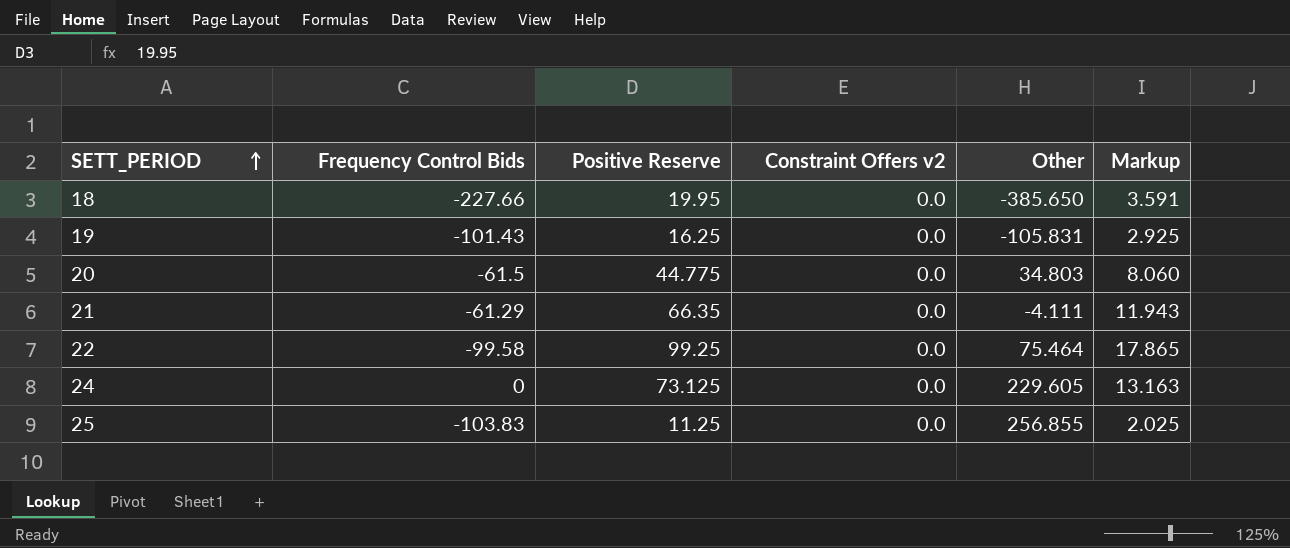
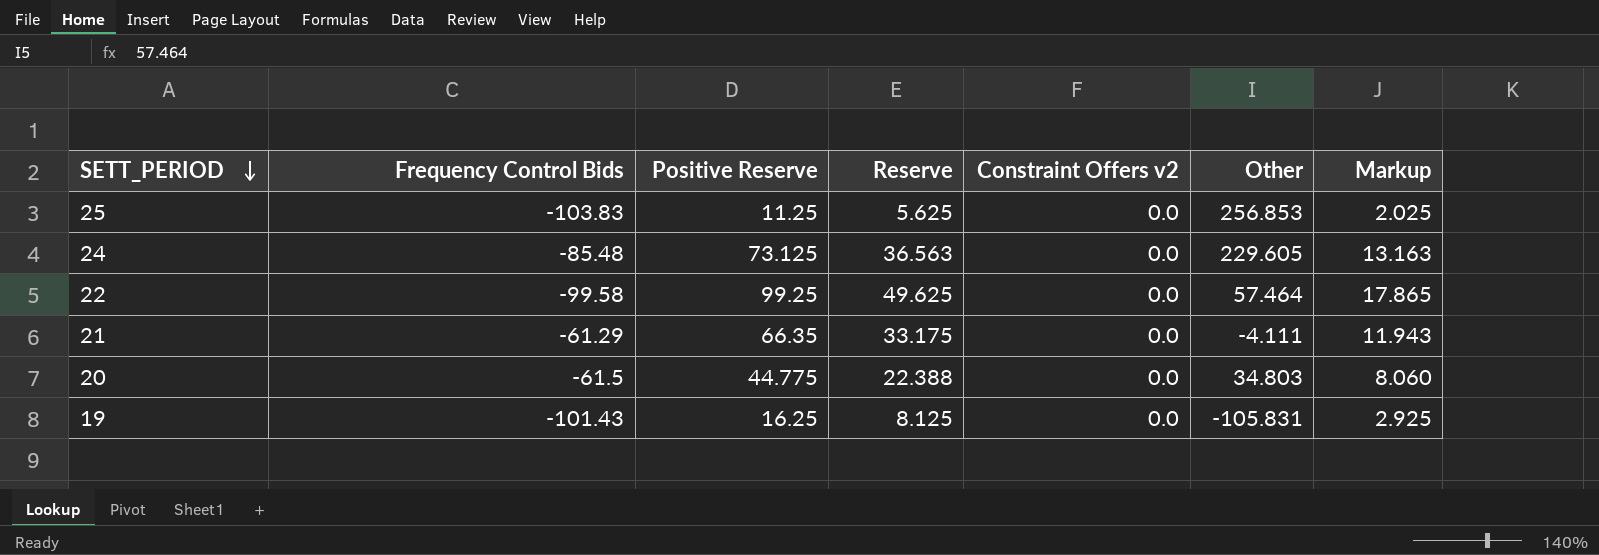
row order: SETT_PERIOD ascending -> SETT_PERIOD descending
column Reserve | formula: none -> [Positive Reserve] * 0.5
row 18: -227.66 | 19.95 | 0.0 | -385.650 | 3.591 -> none
25 | Other: 256.855 -> 256.853
24 | Frequency Control Bids: 0 -> -85.48
22 | Other: 75.464 -> 57.464

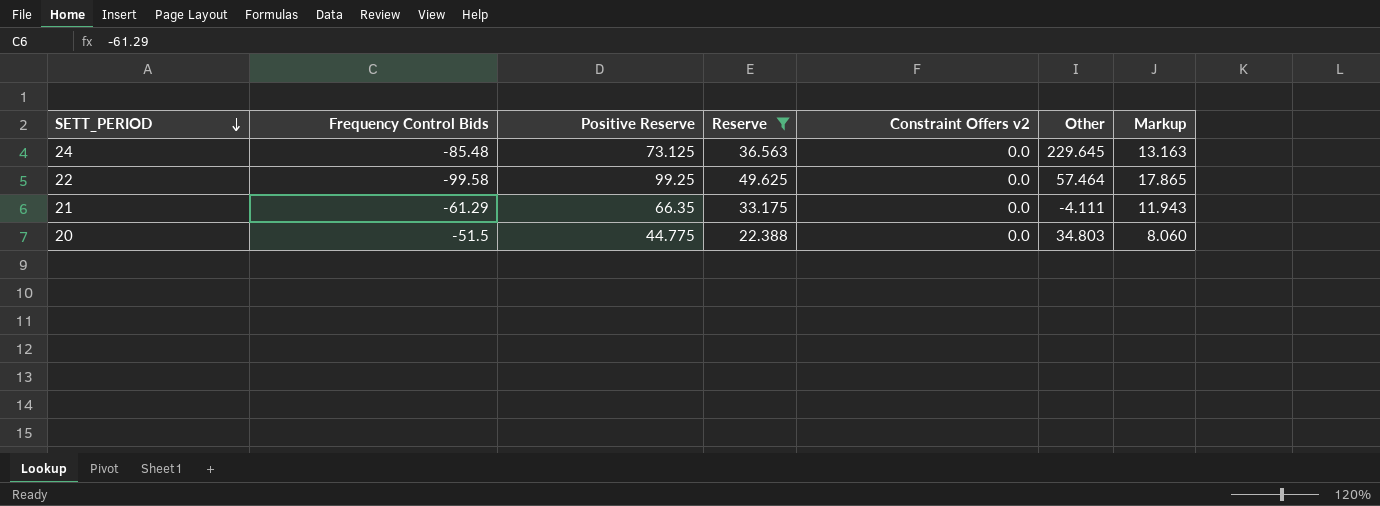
filter: none -> Reserve >= 22.388
24 | Other: 229.605 -> 229.645
20 | Frequency Control Bids: -61.5 -> -51.5

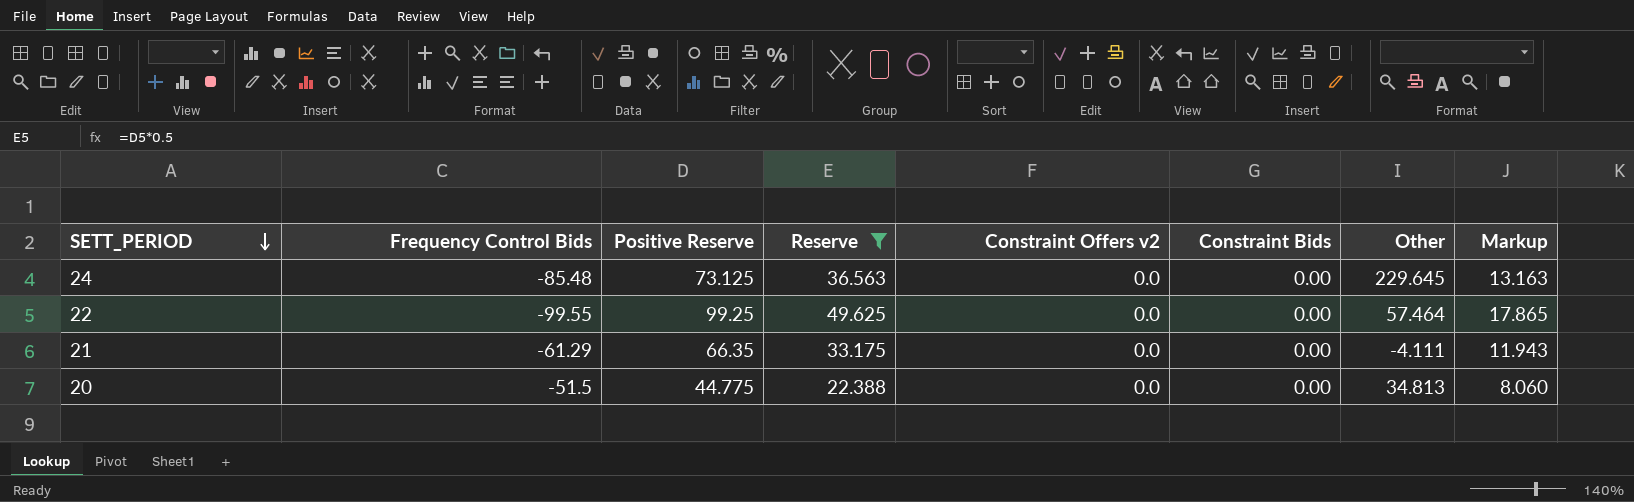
column Constraint Bids | position: none -> 6
22 | Frequency Control Bids: -99.58 -> -99.55
20 | Other: 34.803 -> 34.813

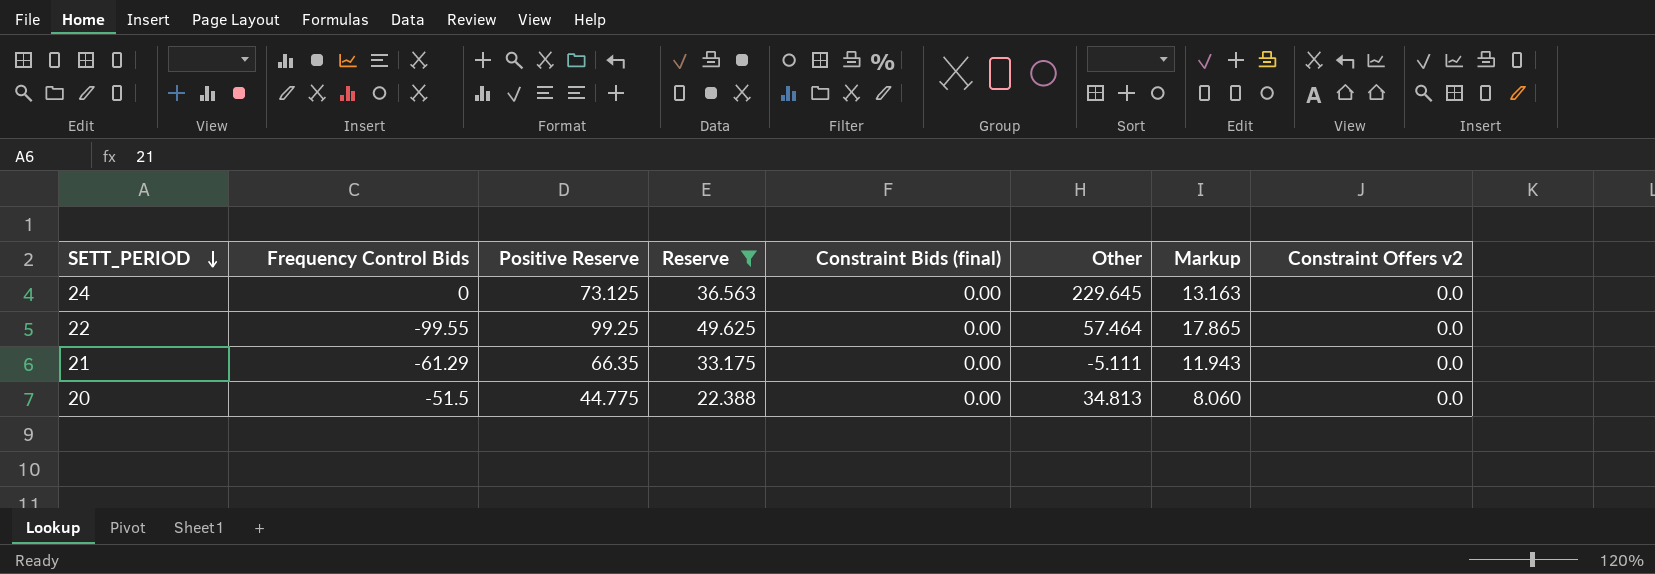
column name: Constraint Bids -> Constraint Bids (final)
column Constraint Offers v2 | position: 5 -> 8
24 | Frequency Control Bids: -85.48 -> 0
21 | Other: -4.111 -> -5.111

